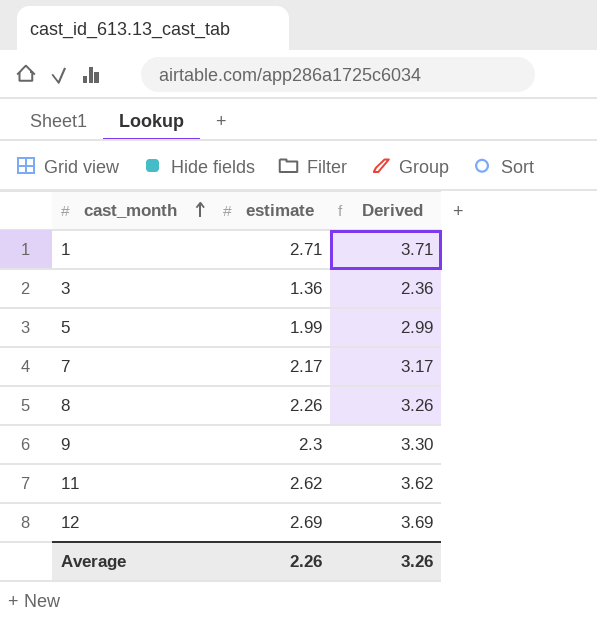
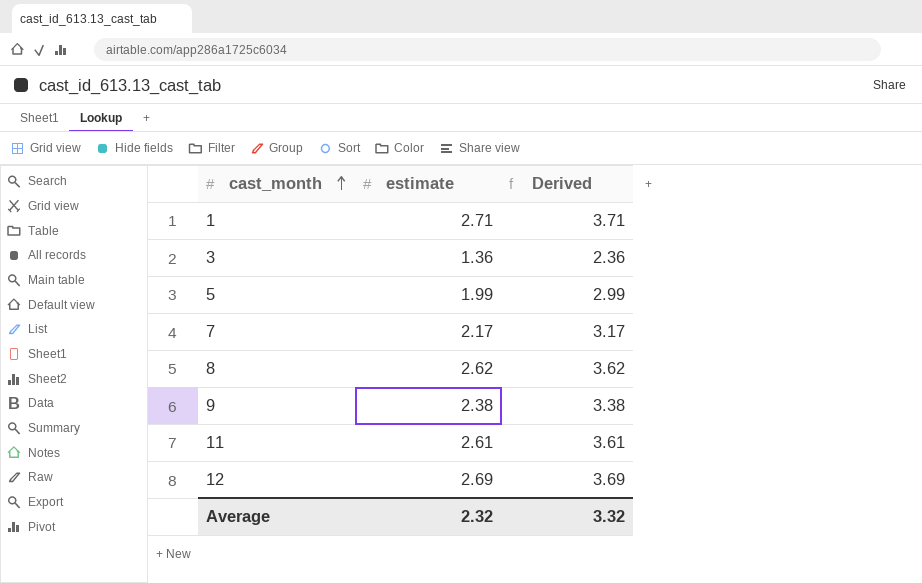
8 | estimate: 2.26 -> 2.62
8 | Derived: 3.26 -> 3.62
9 | estimate: 2.3 -> 2.38
9 | Derived: 3.30 -> 3.38
11 | estimate: 2.62 -> 2.61
11 | Derived: 3.62 -> 3.61
Average | estimate: 2.26 -> 2.32
Average | Derived: 3.26 -> 3.32

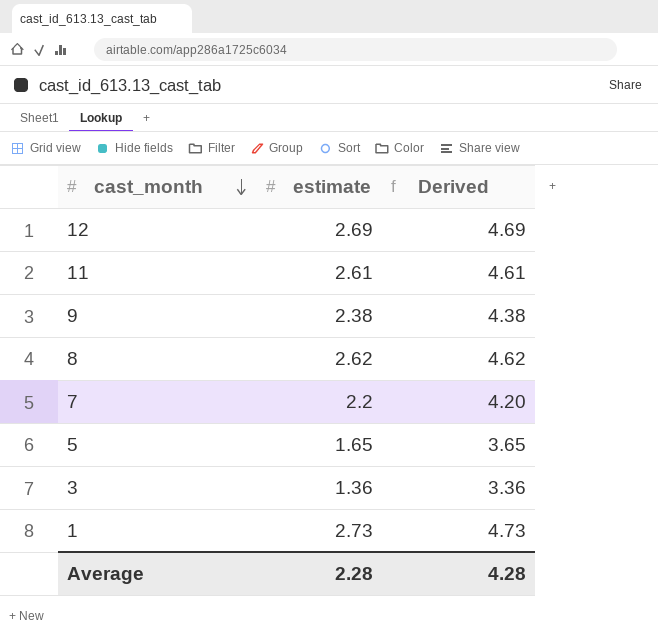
row order: cast_month ascending -> cast_month descending
column Derived | formula: [estimate] + 1 -> [estimate] + 2
7 | estimate: 2.17 -> 2.2
5 | estimate: 1.99 -> 1.65
1 | estimate: 2.71 -> 2.73
Average | estimate: 2.32 -> 2.28
Average | Derived: 3.32 -> 4.28

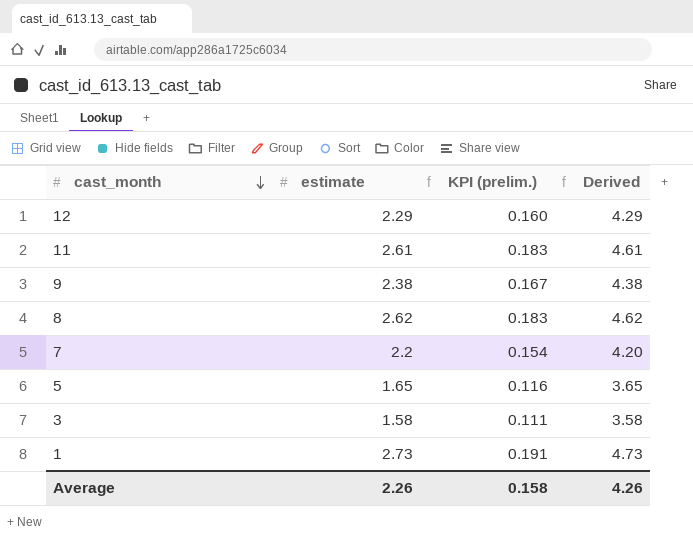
column KPI (prelim.) | formula: none -> [estimate] * 0.07
12 | estimate: 2.69 -> 2.29
12 | Derived: 4.69 -> 4.29
3 | estimate: 1.36 -> 1.58
3 | Derived: 3.36 -> 3.58
Average | estimate: 2.28 -> 2.26
Average | Derived: 4.28 -> 4.26

